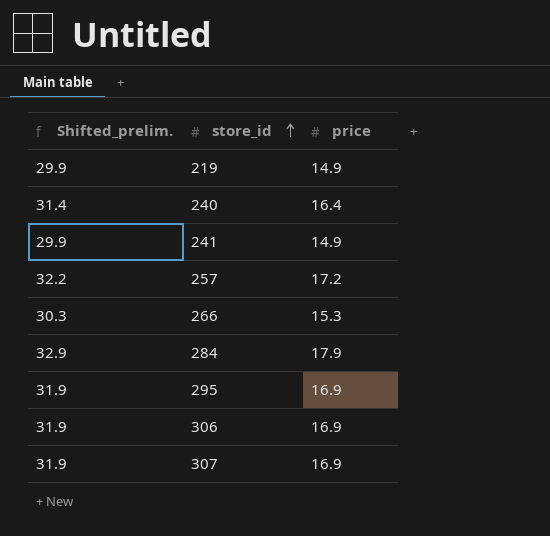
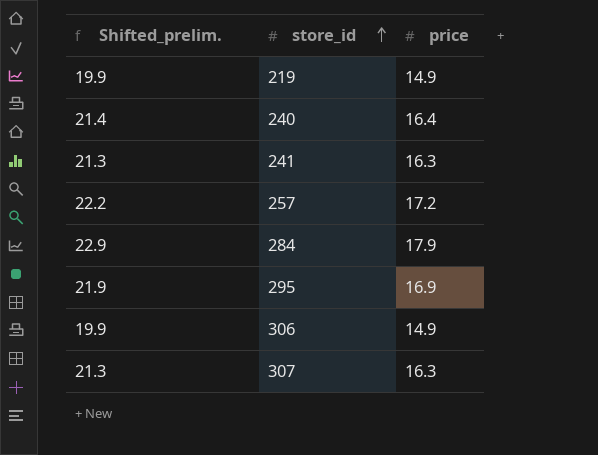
column Shifted_prelim. | formula: [price] + 15 -> [price] + 5
row 266: 30.3 | 15.3 -> none
241 | price: 14.9 -> 16.3
306 | price: 16.9 -> 14.9
307 | price: 16.9 -> 16.3

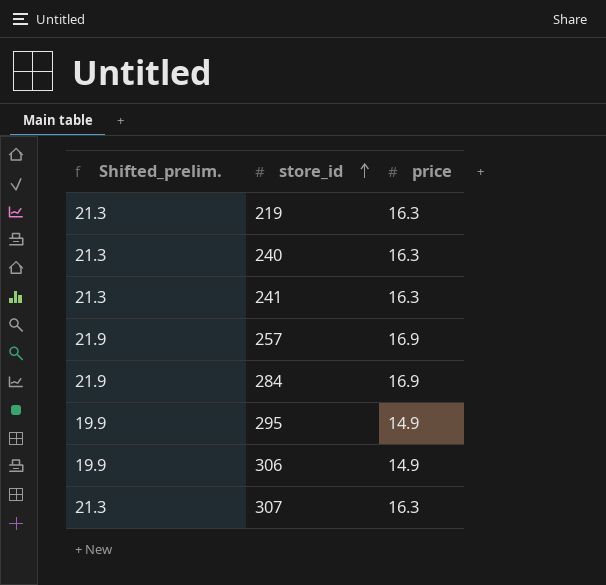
219 | Shifted_prelim.: 19.9 -> 21.3
219 | price: 14.9 -> 16.3
240 | Shifted_prelim.: 21.4 -> 21.3
240 | price: 16.4 -> 16.3
257 | Shifted_prelim.: 22.2 -> 21.9
257 | price: 17.2 -> 16.9
284 | Shifted_prelim.: 22.9 -> 21.9
284 | price: 17.9 -> 16.9
295 | Shifted_prelim.: 21.9 -> 19.9
295 | price: 16.9 -> 14.9

